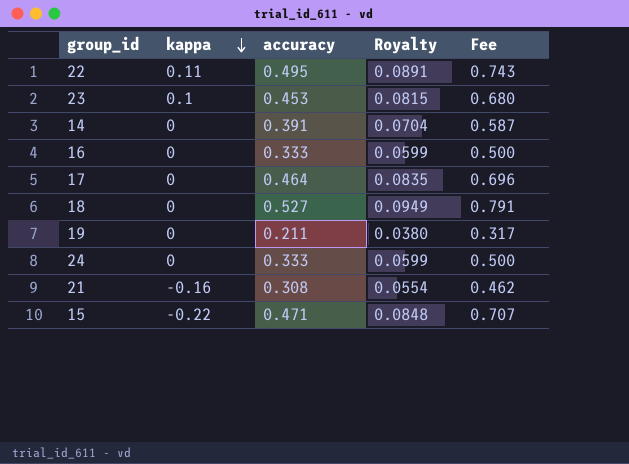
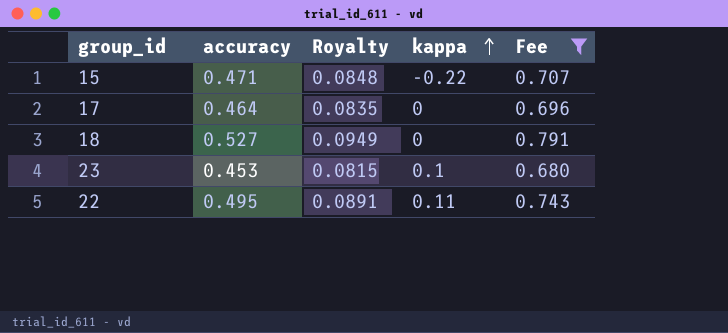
filter: none -> Fee >= 0.680
row order: kappa descending -> kappa ascending
column kappa | position: 2 -> 4

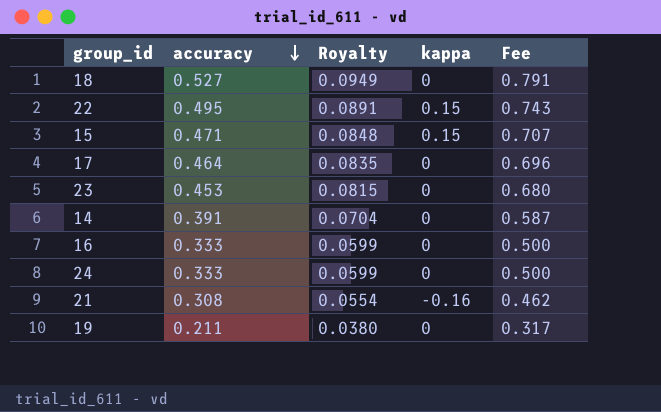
filter: Fee >= 0.680 -> none
row order: kappa ascending -> accuracy descending
22 | kappa: 0.11 -> 0.15
15 | kappa: -0.22 -> 0.15
23 | kappa: 0.1 -> 0

